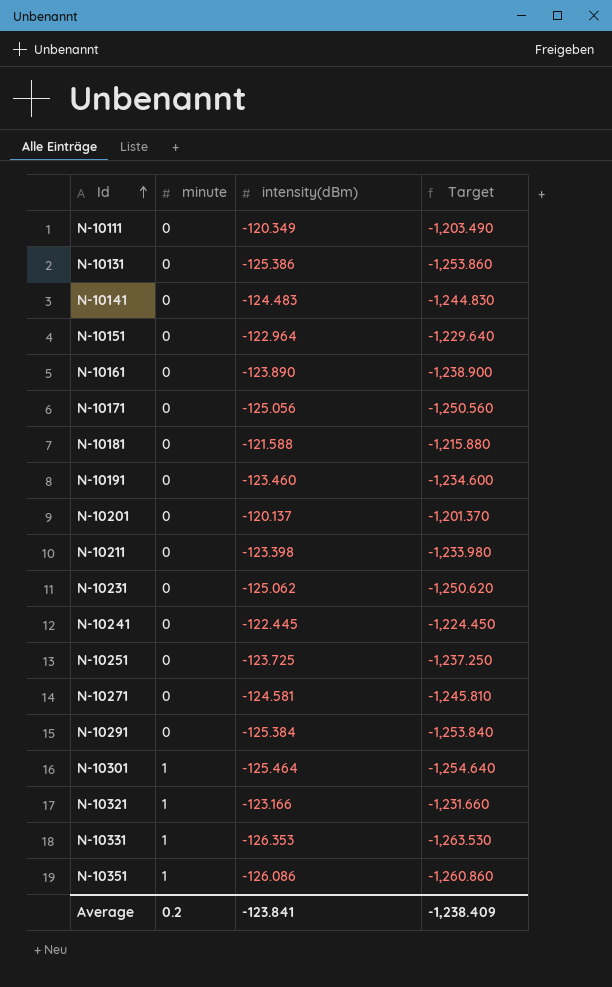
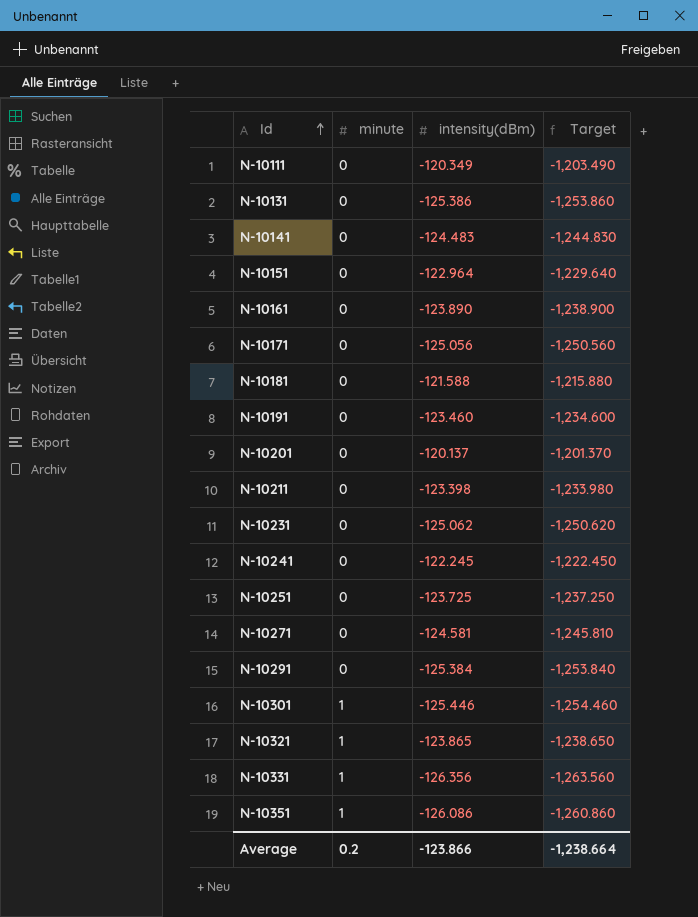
N-10241 | intensity(dBm): -122.445 -> -122.245
N-10241 | Target: -1,224.450 -> -1,222.450
N-10301 | intensity(dBm): -125.464 -> -125.446
N-10301 | Target: -1,254.640 -> -1,254.460
N-10321 | intensity(dBm): -123.166 -> -123.865
N-10321 | Target: -1,231.660 -> -1,238.650
N-10331 | intensity(dBm): -126.353 -> -126.356
N-10331 | Target: -1,263.530 -> -1,263.560
Average | intensity(dBm): -123.841 -> -123.866
Average | Target: -1,238.409 -> -1,238.664

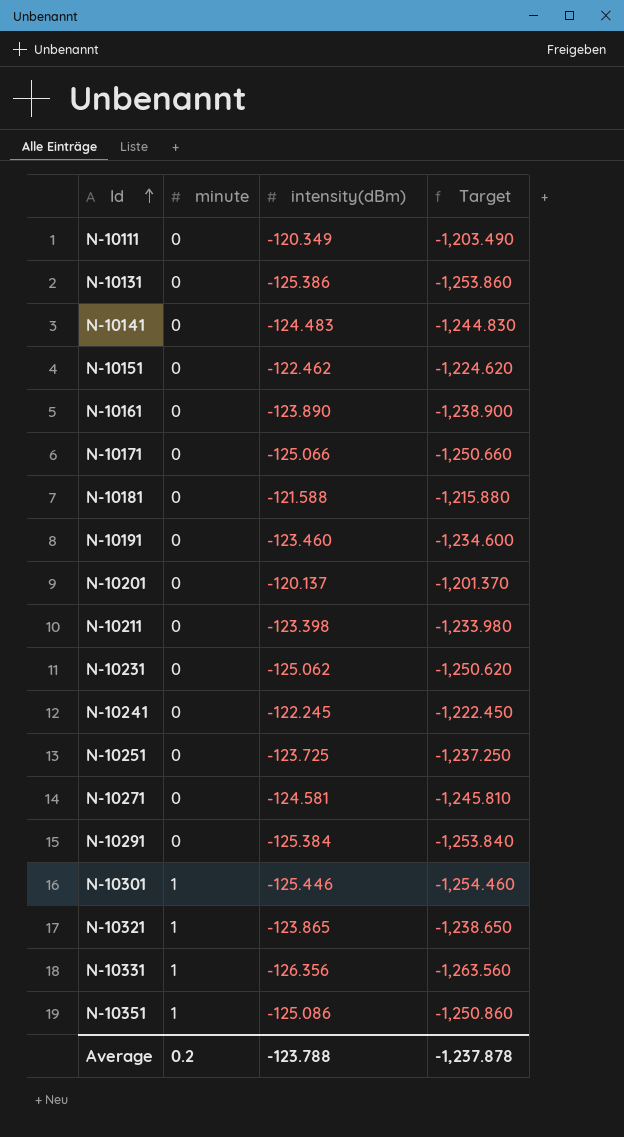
N-10151 | intensity(dBm): -122.964 -> -122.462
N-10151 | Target: -1,229.640 -> -1,224.620
N-10171 | intensity(dBm): -125.056 -> -125.066
N-10171 | Target: -1,250.560 -> -1,250.660
N-10351 | intensity(dBm): -126.086 -> -125.086
N-10351 | Target: -1,260.860 -> -1,250.860
Average | intensity(dBm): -123.866 -> -123.788
Average | Target: -1,238.664 -> -1,237.878

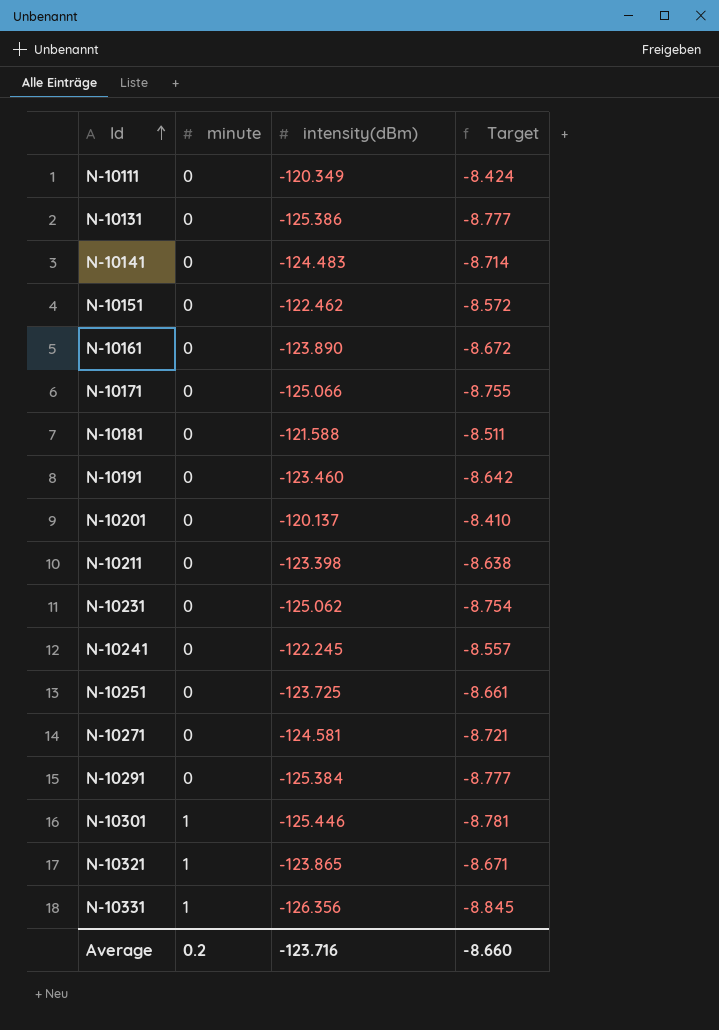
column Target | formula: [intensity(dBm)] * 10 -> [intensity(dBm)] * 0.07
row N-10351: 1 | -125.086 | -1,250.860 -> none
Average | intensity(dBm): -123.788 -> -123.716
Average | Target: -1,237.878 -> -8.660

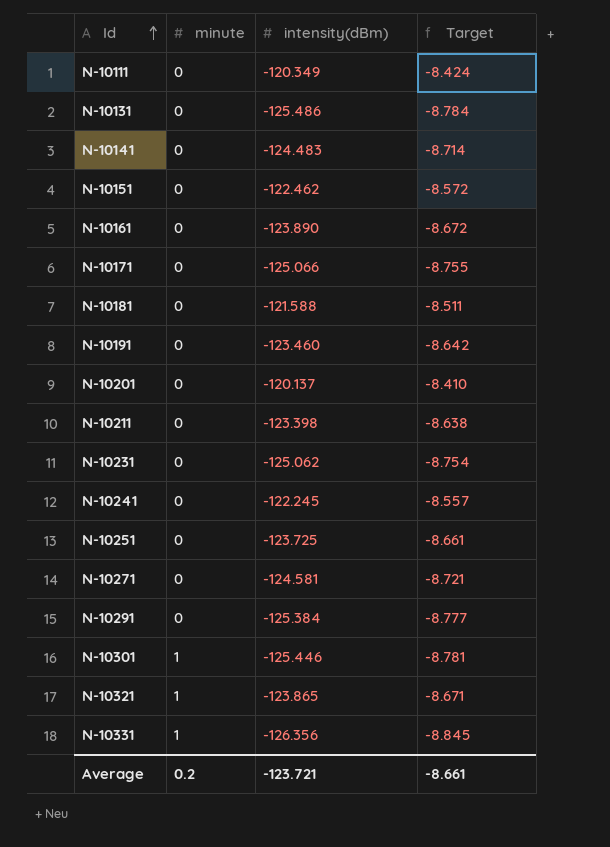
N-10131 | intensity(dBm): -125.386 -> -125.486
N-10131 | Target: -8.777 -> -8.784
Average | intensity(dBm): -123.716 -> -123.721
Average | Target: -8.660 -> -8.661

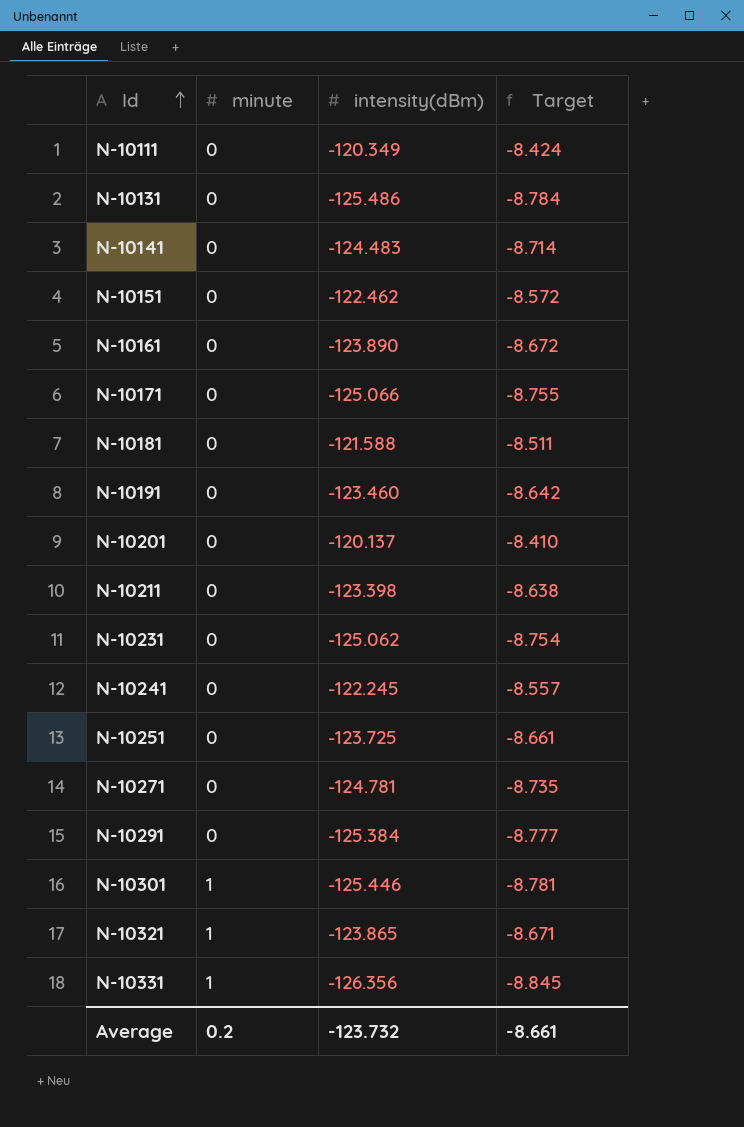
N-10271 | intensity(dBm): -124.581 -> -124.781
N-10271 | Target: -8.721 -> -8.735
Average | intensity(dBm): -123.721 -> -123.732

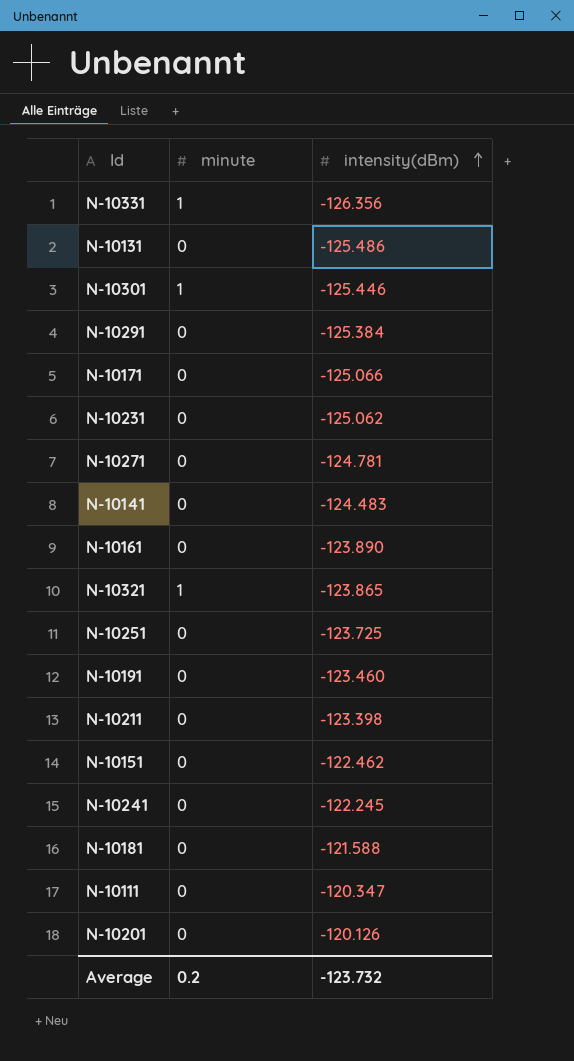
row order: Id ascending -> intensity(dBm) ascending
column Target | formula: [intensity(dBm)] * 0.07 -> none
N-10111 | intensity(dBm): -120.349 -> -120.347
N-10201 | intensity(dBm): -120.137 -> -120.126

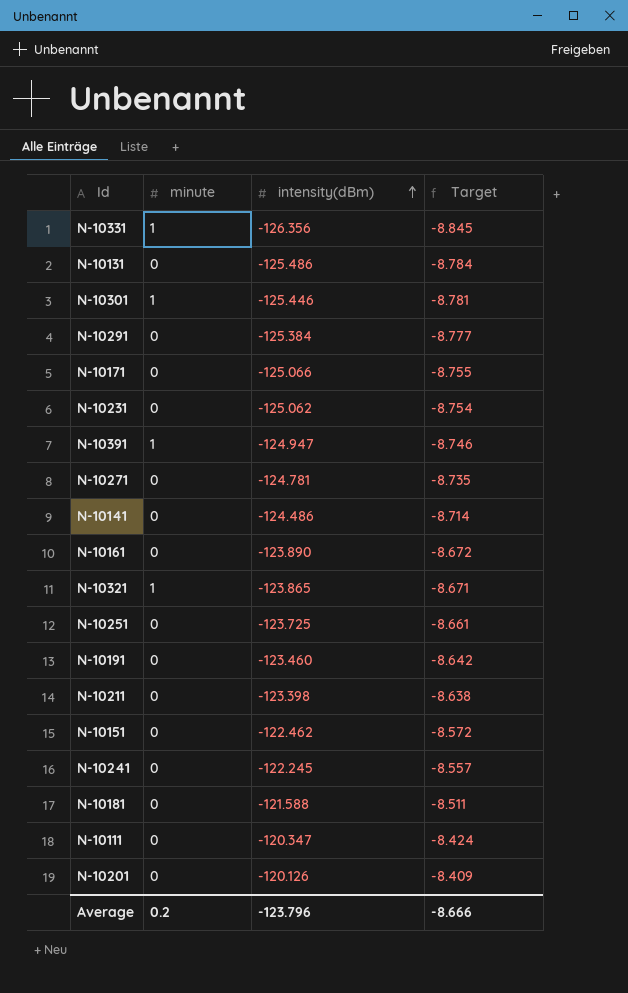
column Target | formula: none -> [intensity(dBm)] * 0.07
row N-10391: none -> 1 | -124.947 | -8.746
N-10141 | intensity(dBm): -124.483 -> -124.486
Average | intensity(dBm): -123.732 -> -123.796

